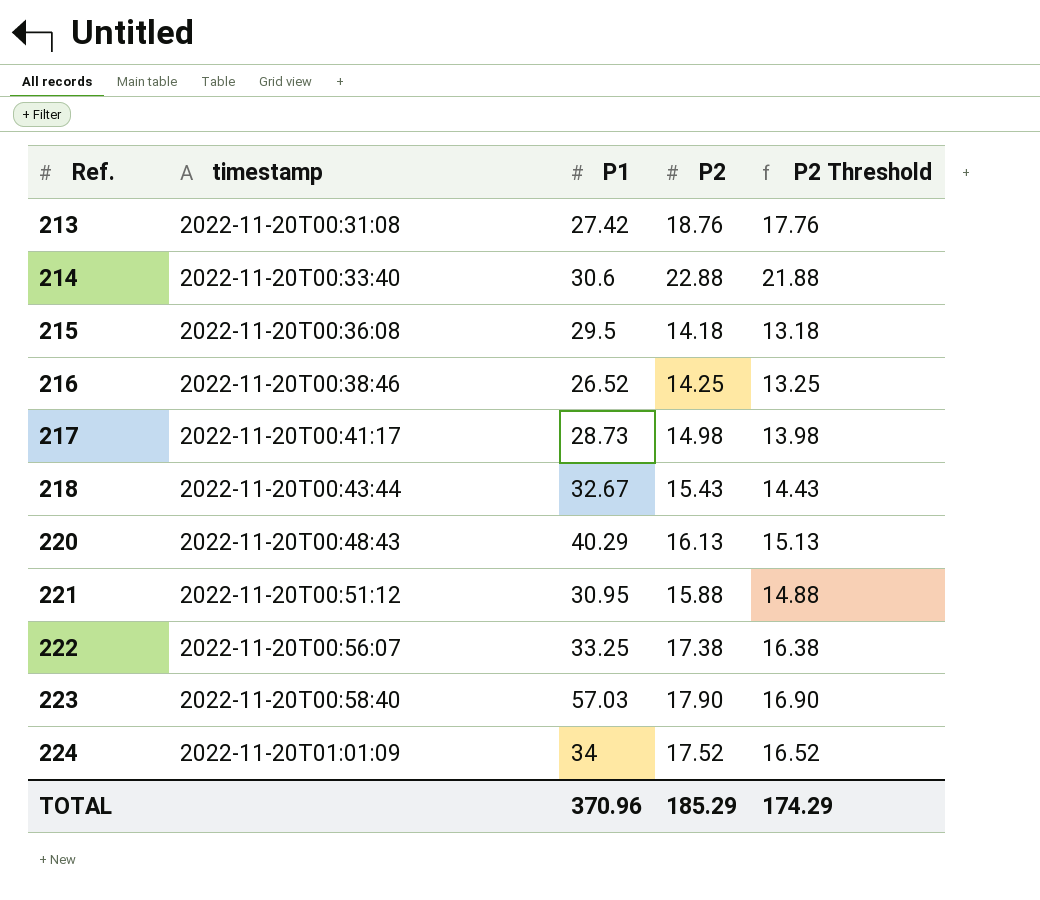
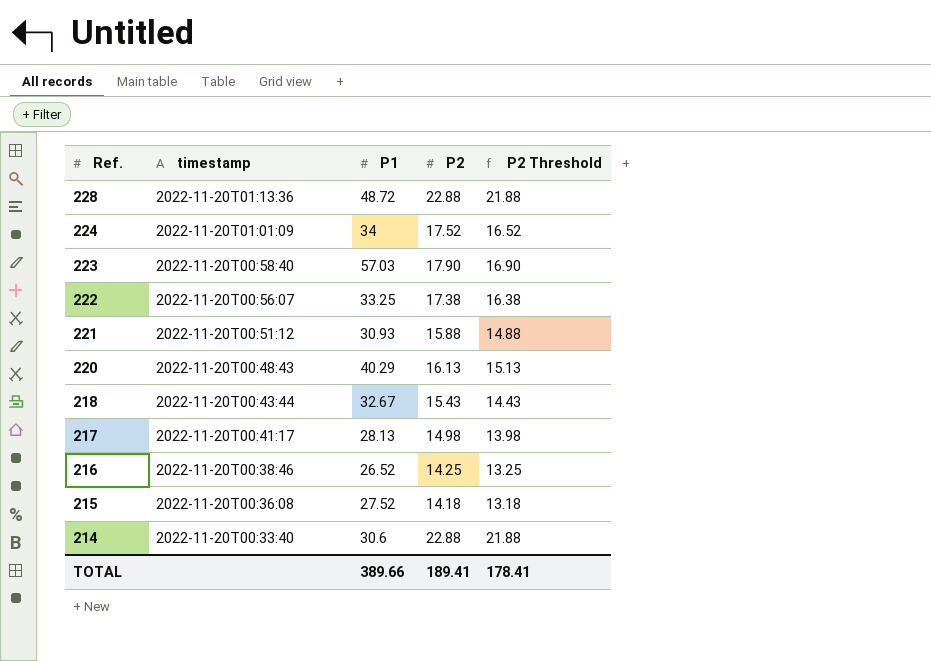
row order: Ref. ascending -> Ref. descending
row 213: 2022-11-20T00:31:08 | 27.42 | 18.76 | 17.76 -> none
row 228: none -> 2022-11-20T01:13:36 | 48.72 | 22.88 | 21.88
221 | P1: 30.95 -> 30.93
217 | P1: 28.73 -> 28.13
215 | P1: 29.5 -> 27.52
TOTAL | P1: 370.96 -> 389.66
TOTAL | P2: 185.29 -> 189.41
TOTAL | P2 Threshold: 174.29 -> 178.41

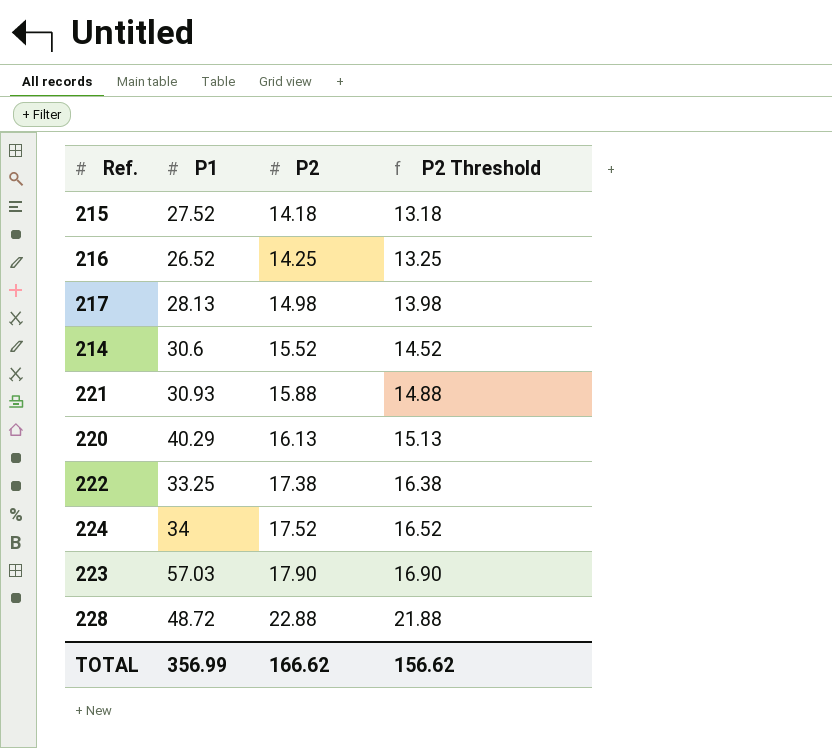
row order: Ref. descending -> P2 ascending
column timestamp | position: 2 -> none
row 218: 2022-11-20T00:43:44 | 32.67 | 15.43 | 14.43 -> none
214 | P2: 22.88 -> 15.52
214 | P2 Threshold: 21.88 -> 14.52
TOTAL | P1: 389.66 -> 356.99
TOTAL | P2: 189.41 -> 166.62
TOTAL | P2 Threshold: 178.41 -> 156.62

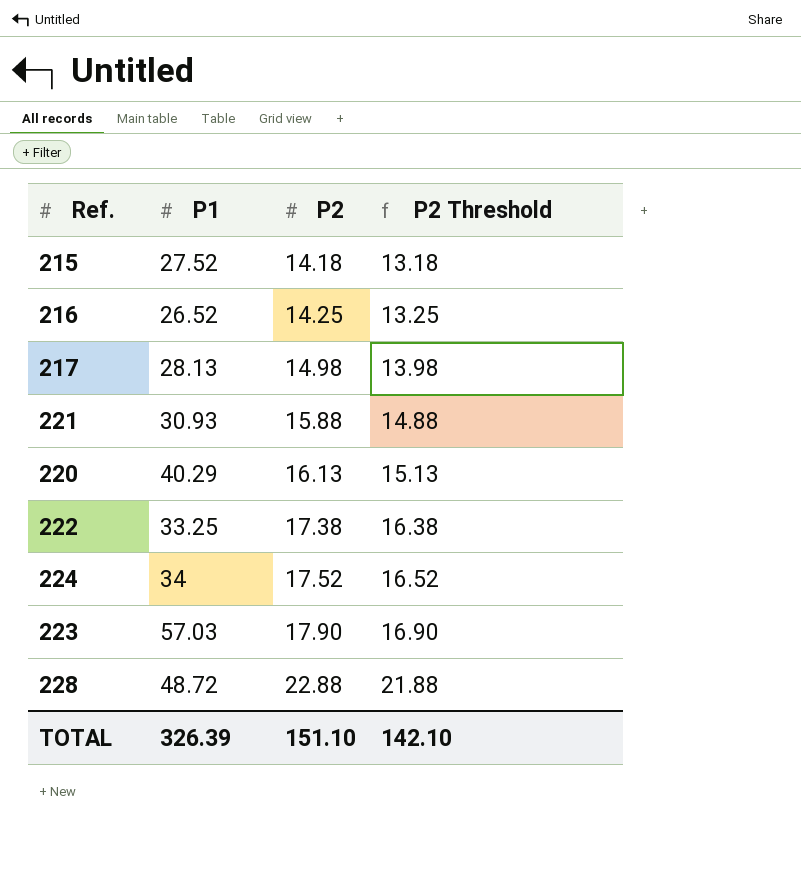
row 214: 30.6 | 15.52 | 14.52 -> none
TOTAL | P1: 356.99 -> 326.39
TOTAL | P2: 166.62 -> 151.10
TOTAL | P2 Threshold: 156.62 -> 142.10

